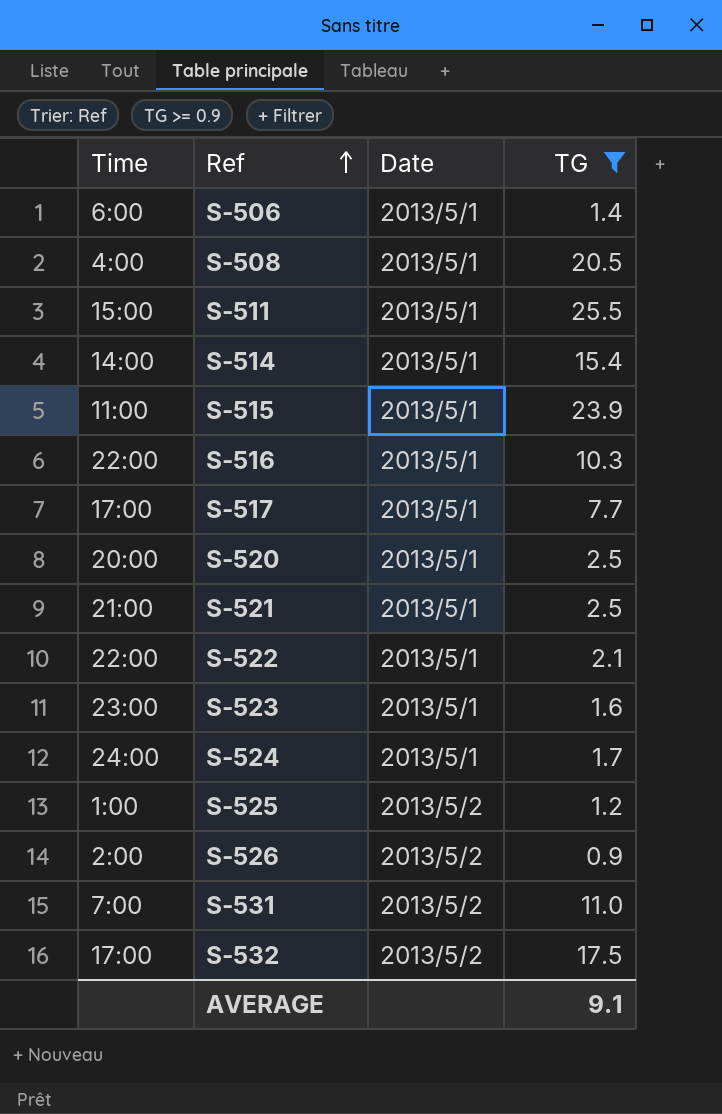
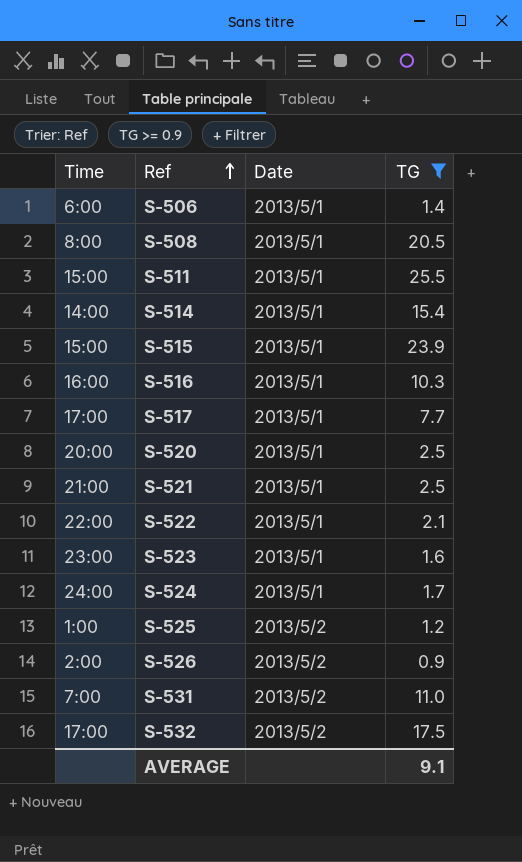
S-508 | Time: 4:00 -> 8:00
S-515 | Time: 11:00 -> 15:00
S-516 | Time: 22:00 -> 16:00

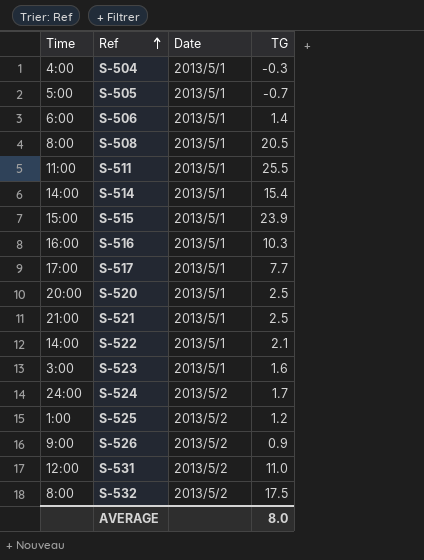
filter: TG >= 0.9 -> none
S-511 | Time: 15:00 -> 11:00
S-522 | Time: 22:00 -> 14:00
S-523 | Time: 23:00 -> 3:00
S-524 | Date: 2013/5/1 -> 2013/5/2
S-526 | Time: 2:00 -> 9:00
S-531 | Time: 7:00 -> 12:00
S-532 | Time: 17:00 -> 8:00
AVERAGE | TG: 9.1 -> 8.0

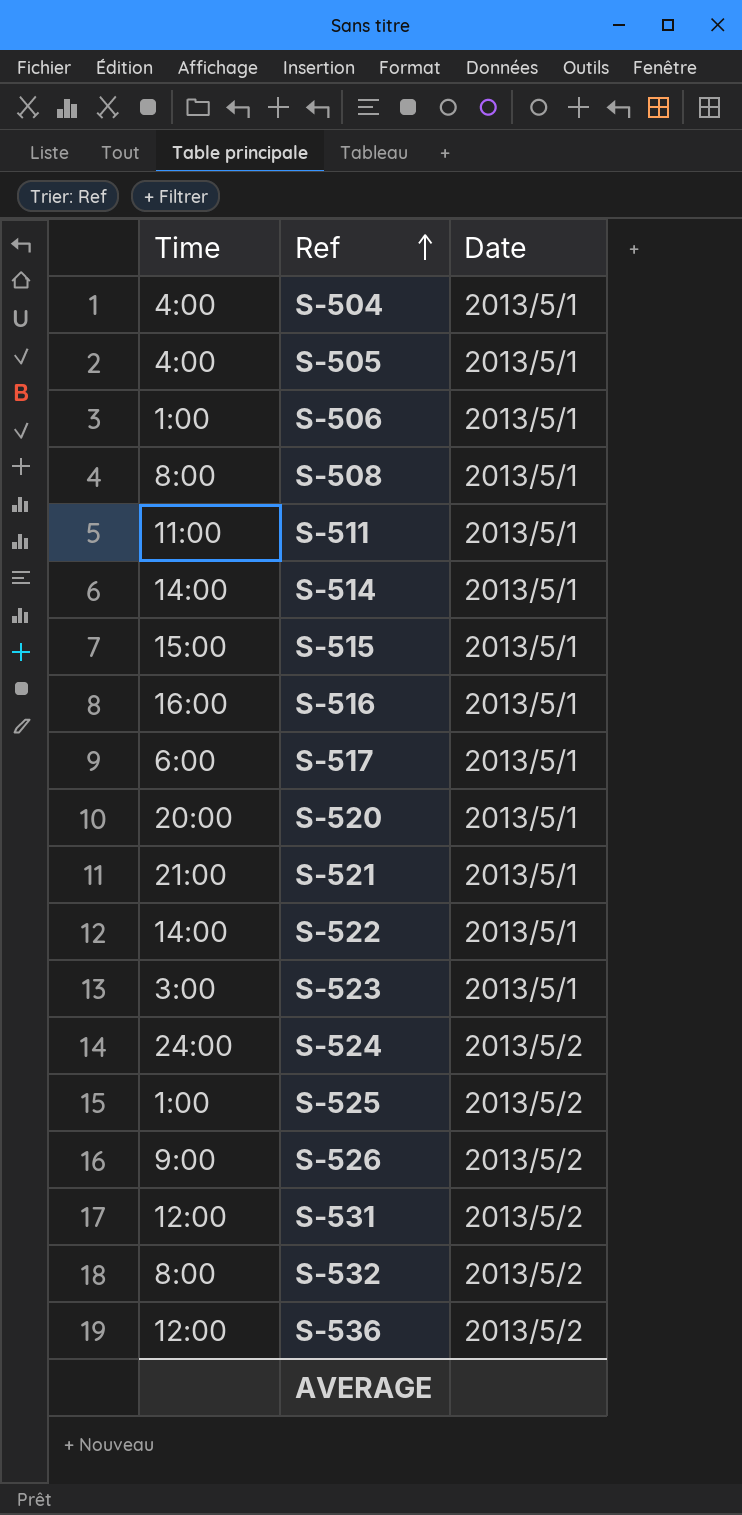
column TG | position: 4 -> none
S-505 | Time: 5:00 -> 4:00
S-506 | Time: 6:00 -> 1:00
S-517 | Time: 17:00 -> 6:00
row S-536: none -> 12:00 | 2013/5/2

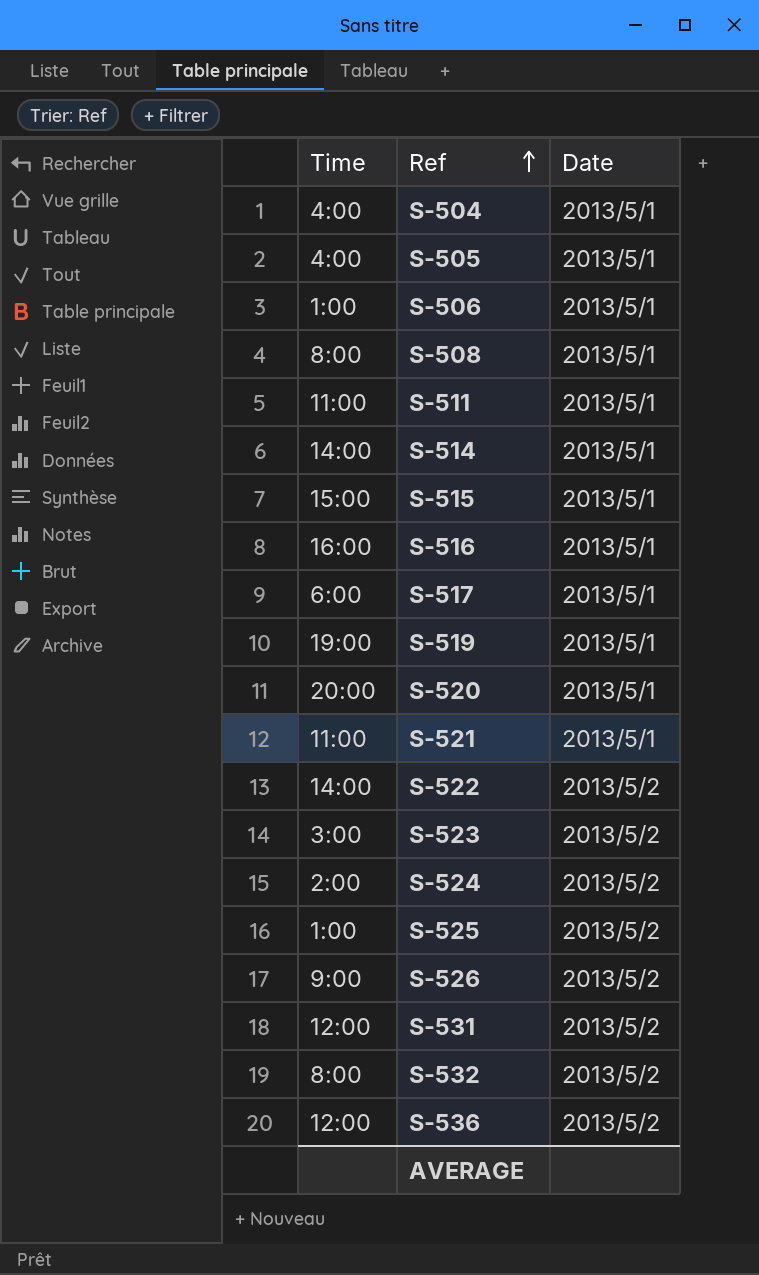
row S-519: none -> 19:00 | 2013/5/1
S-521 | Time: 21:00 -> 11:00
S-522 | Date: 2013/5/1 -> 2013/5/2
S-523 | Date: 2013/5/1 -> 2013/5/2
S-524 | Time: 24:00 -> 2:00

